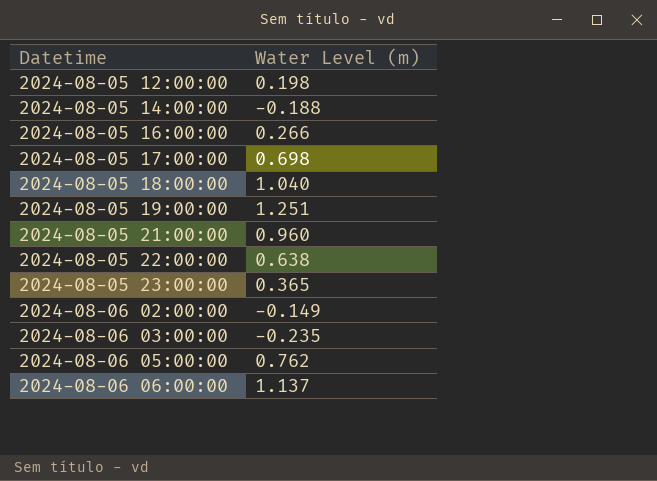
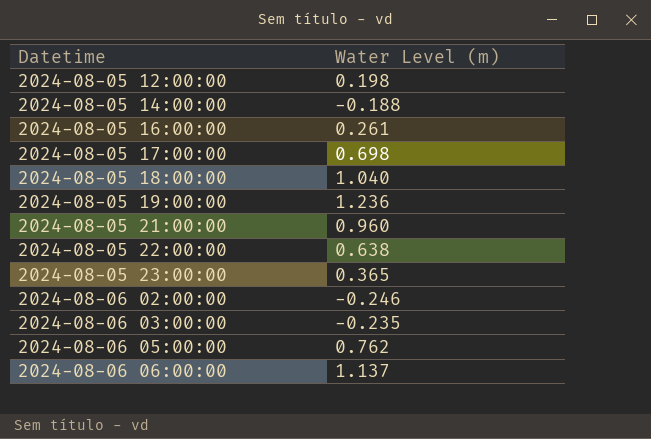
2024-08-05 16:00:00 | Water Level (m): 0.266 -> 0.261
2024-08-05 19:00:00 | Water Level (m): 1.251 -> 1.236
2024-08-06 02:00:00 | Water Level (m): -0.149 -> -0.246

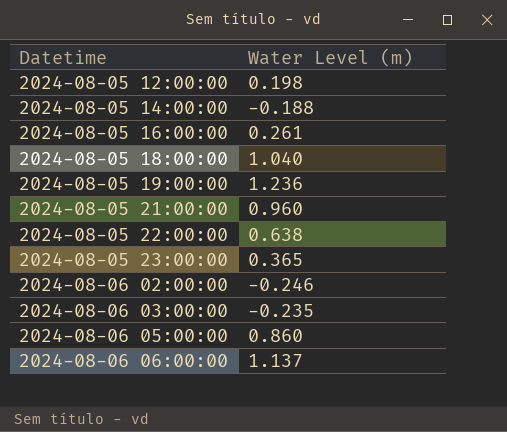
row 2024-08-05 17:00:00: 0.698 -> none
2024-08-06 05:00:00 | Water Level (m): 0.762 -> 0.860

